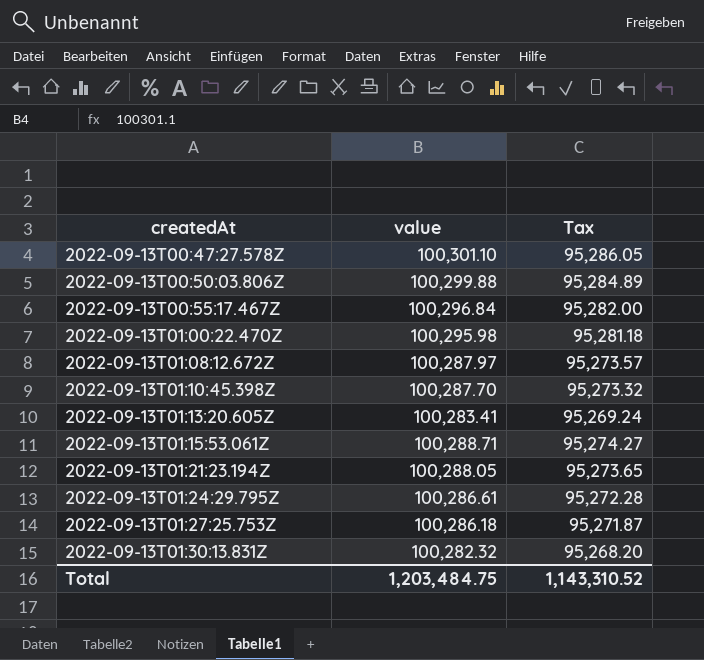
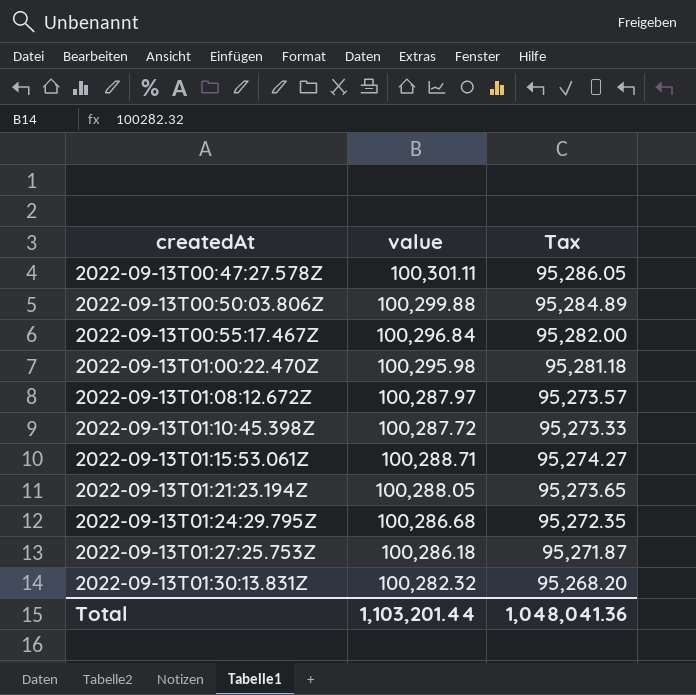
row 2022-09-13T01:13:20.605Z: 100,283.41 | 95,269.24 -> none
2022-09-13T00:47:27.578Z | value: 100,301.10 -> 100,301.11
2022-09-13T01:10:45.398Z | value: 100,287.70 -> 100,287.72
2022-09-13T01:10:45.398Z | Tax: 95,273.32 -> 95,273.33
2022-09-13T01:24:29.795Z | value: 100,286.61 -> 100,286.68
2022-09-13T01:24:29.795Z | Tax: 95,272.28 -> 95,272.35
Total | value: 1,203,484.75 -> 1,103,201.44
Total | Tax: 1,143,310.52 -> 1,048,041.36

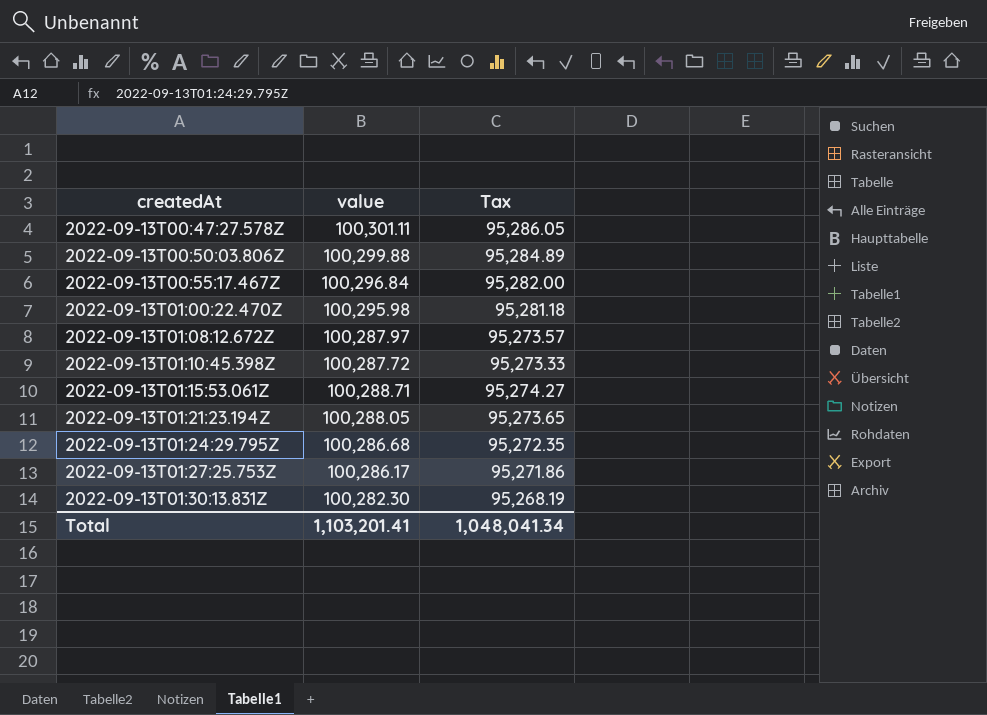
2022-09-13T01:27:25.753Z | value: 100,286.18 -> 100,286.17
2022-09-13T01:27:25.753Z | Tax: 95,271.87 -> 95,271.86
2022-09-13T01:30:13.831Z | value: 100,282.32 -> 100,282.30
2022-09-13T01:30:13.831Z | Tax: 95,268.20 -> 95,268.19
Total | value: 1,103,201.44 -> 1,103,201.41
Total | Tax: 1,048,041.36 -> 1,048,041.34

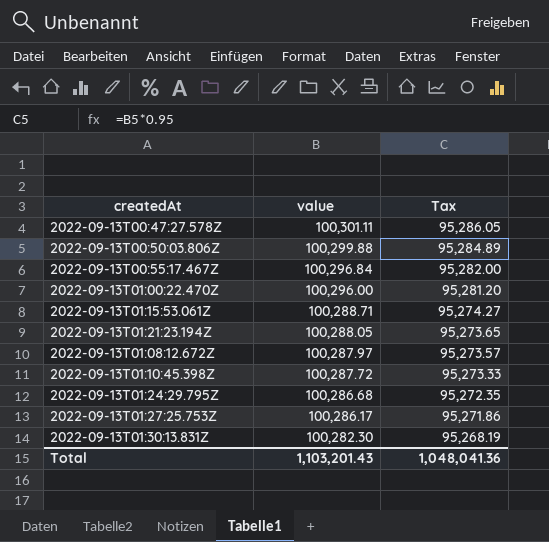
row order: createdAt ascending -> value descending
2022-09-13T01:00:22.470Z | value: 100,295.98 -> 100,296.00
2022-09-13T01:00:22.470Z | Tax: 95,281.18 -> 95,281.20
Total | value: 1,103,201.41 -> 1,103,201.43
Total | Tax: 1,048,041.34 -> 1,048,041.36

